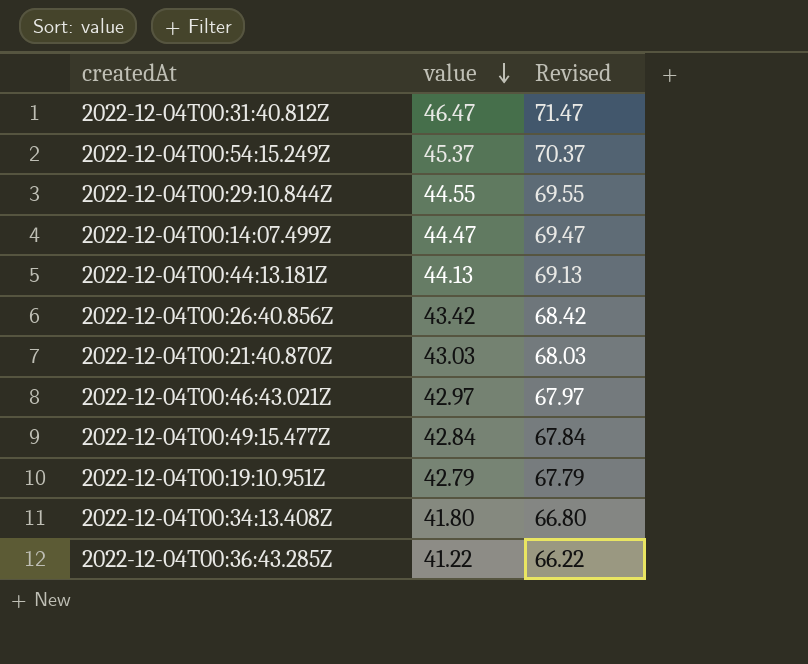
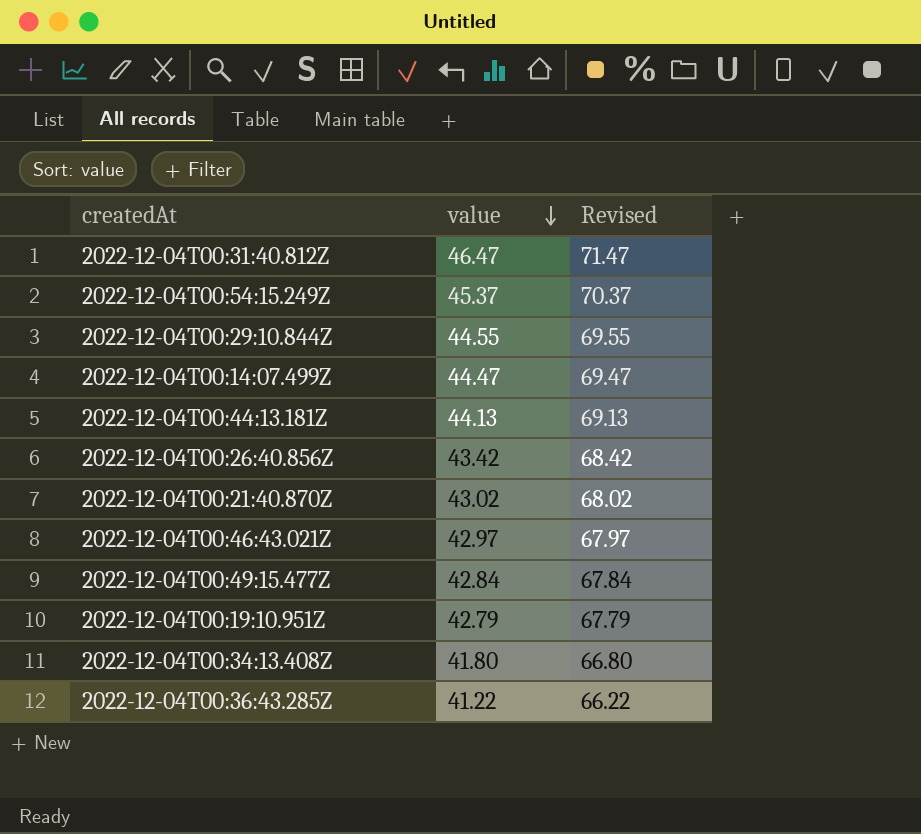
2022-12-04T00:21:40.870Z | value: 43.03 -> 43.02
2022-12-04T00:21:40.870Z | Revised: 68.03 -> 68.02

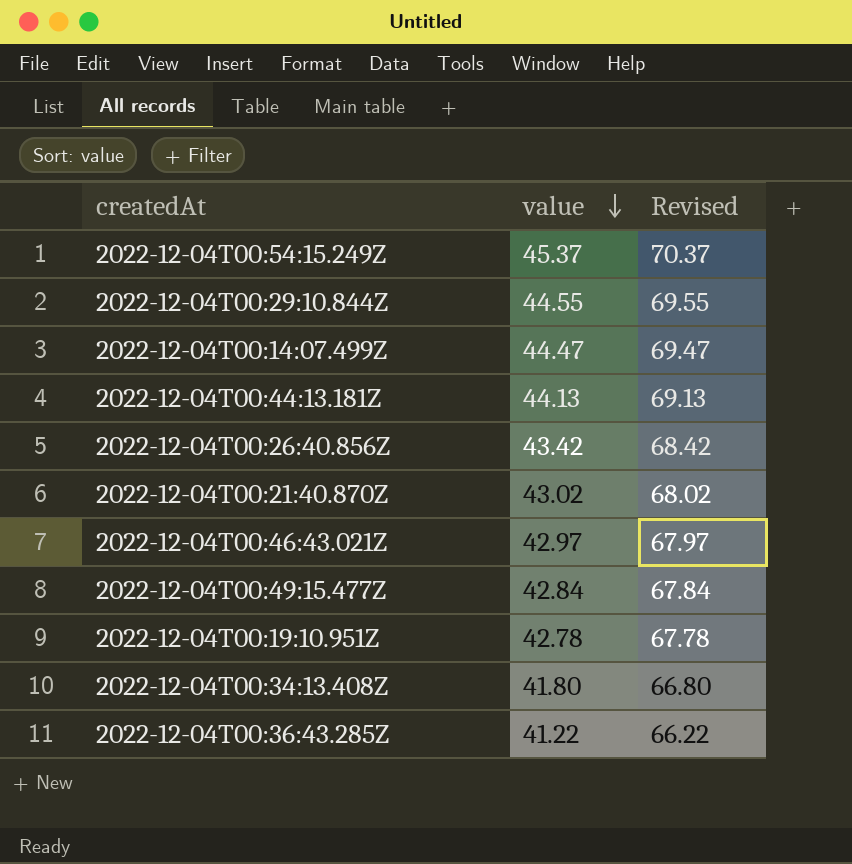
row 2022-12-04T00:31:40.812Z: 46.47 | 71.47 -> none
2022-12-04T00:19:10.951Z | value: 42.79 -> 42.78
2022-12-04T00:19:10.951Z | Revised: 67.79 -> 67.78

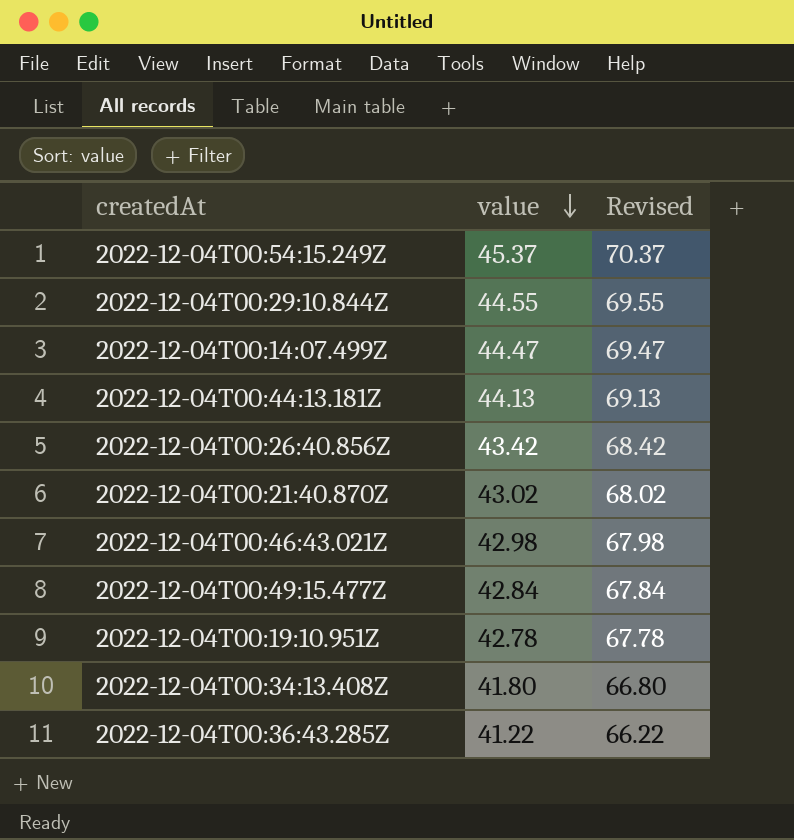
2022-12-04T00:46:43.021Z | value: 42.97 -> 42.98
2022-12-04T00:46:43.021Z | Revised: 67.97 -> 67.98

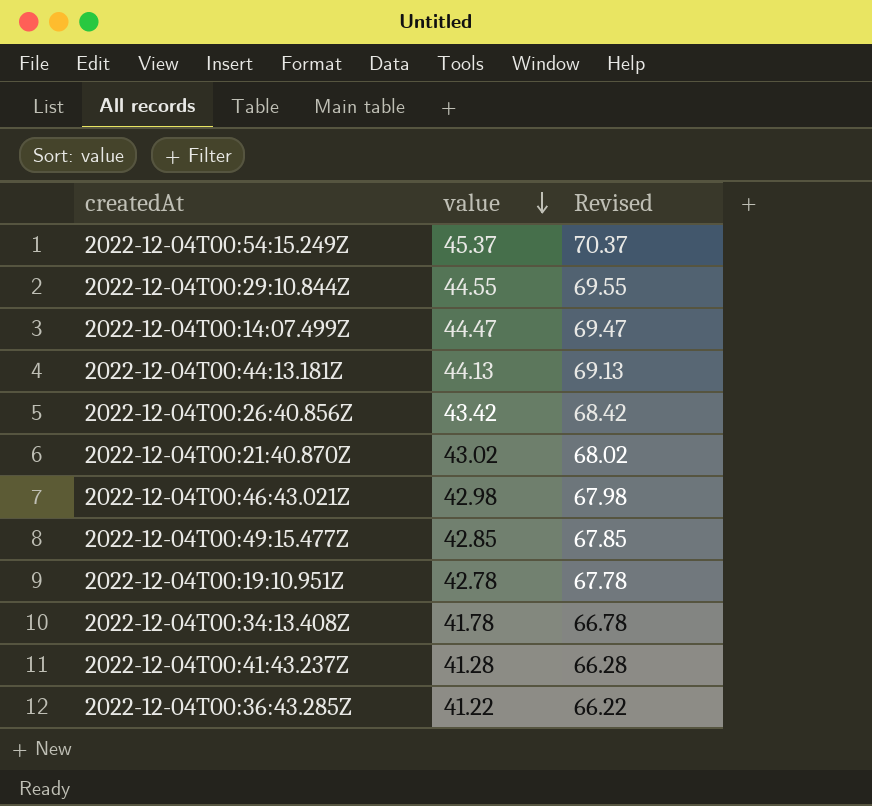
2022-12-04T00:49:15.477Z | value: 42.84 -> 42.85
2022-12-04T00:49:15.477Z | Revised: 67.84 -> 67.85
2022-12-04T00:34:13.408Z | value: 41.80 -> 41.78
2022-12-04T00:34:13.408Z | Revised: 66.80 -> 66.78
row 2022-12-04T00:41:43.237Z: none -> 41.28 | 66.28

